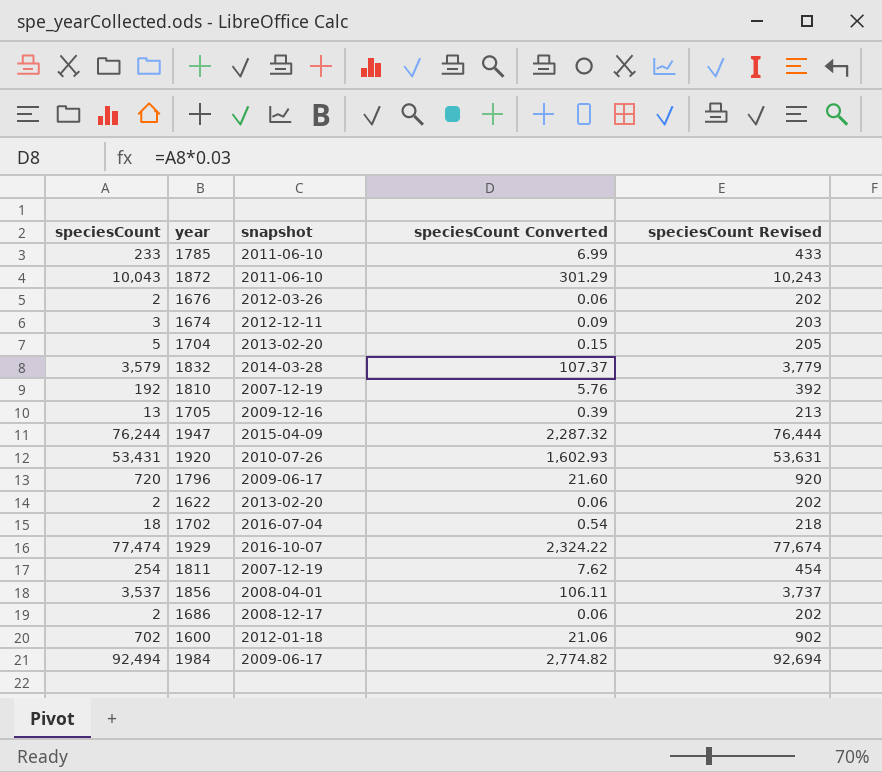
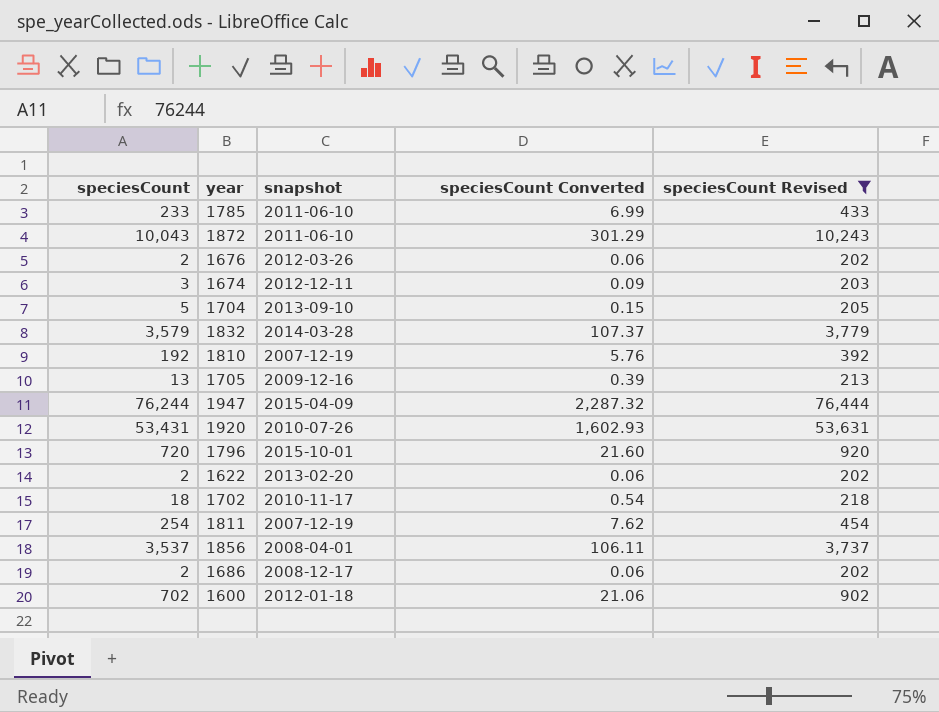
filter: none -> speciesCount Revised <= 76,444
1704 | snapshot: 2013-02-20 -> 2013-09-10
1796 | snapshot: 2009-06-17 -> 2015-10-01
1702 | snapshot: 2016-07-04 -> 2010-11-17

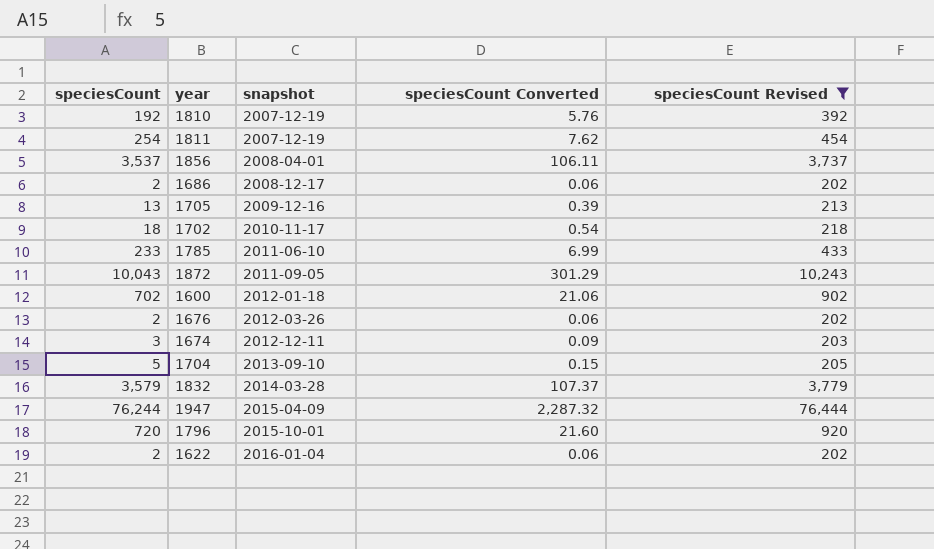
row order: none -> snapshot ascending
row 1920: 53,431 | 2010-07-26 | 1,602.93 | 53,631 -> none
1872 | snapshot: 2011-06-10 -> 2011-09-05
1622 | snapshot: 2013-02-20 -> 2016-01-04

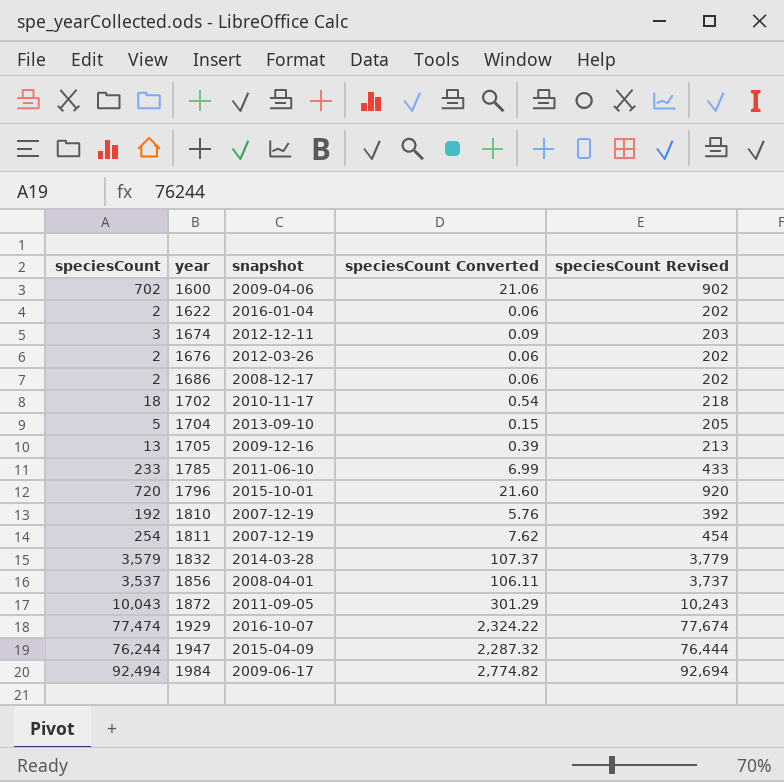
filter: speciesCount Revised <= 76,444 -> none
row order: snapshot ascending -> year ascending
1600 | snapshot: 2012-01-18 -> 2009-04-06

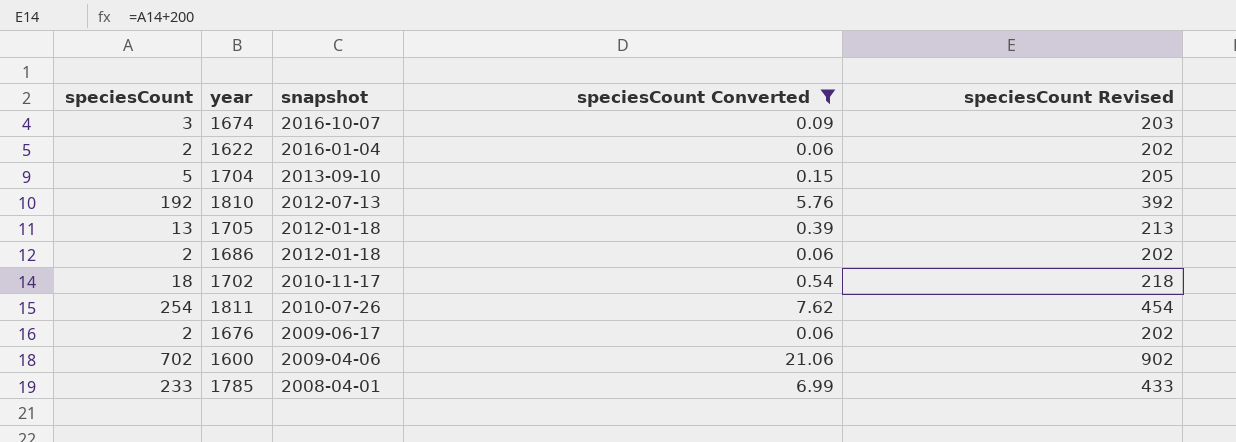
filter: none -> speciesCount Converted <= 21.06
row order: year ascending -> snapshot descending
1674 | snapshot: 2012-12-11 -> 2016-10-07
1810 | snapshot: 2007-12-19 -> 2012-07-13
1705 | snapshot: 2009-12-16 -> 2012-01-18
1686 | snapshot: 2008-12-17 -> 2012-01-18
1811 | snapshot: 2007-12-19 -> 2010-07-26
1676 | snapshot: 2012-03-26 -> 2009-06-17
1785 | snapshot: 2011-06-10 -> 2008-04-01

